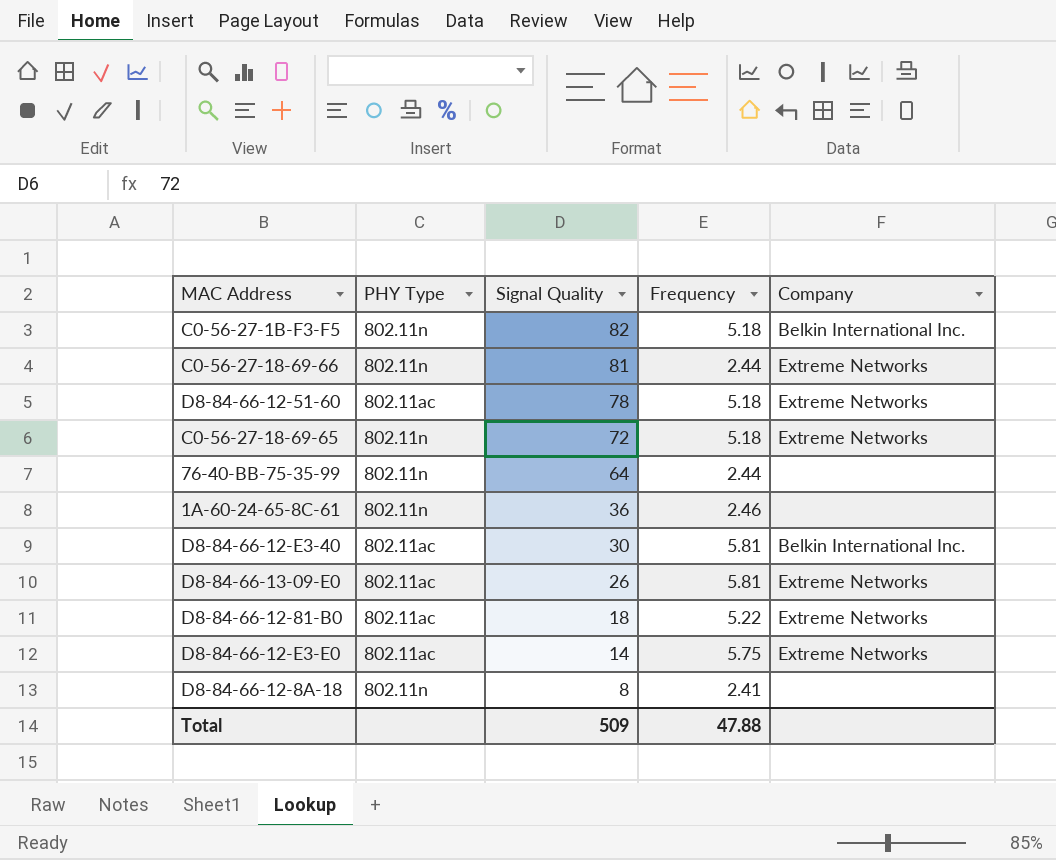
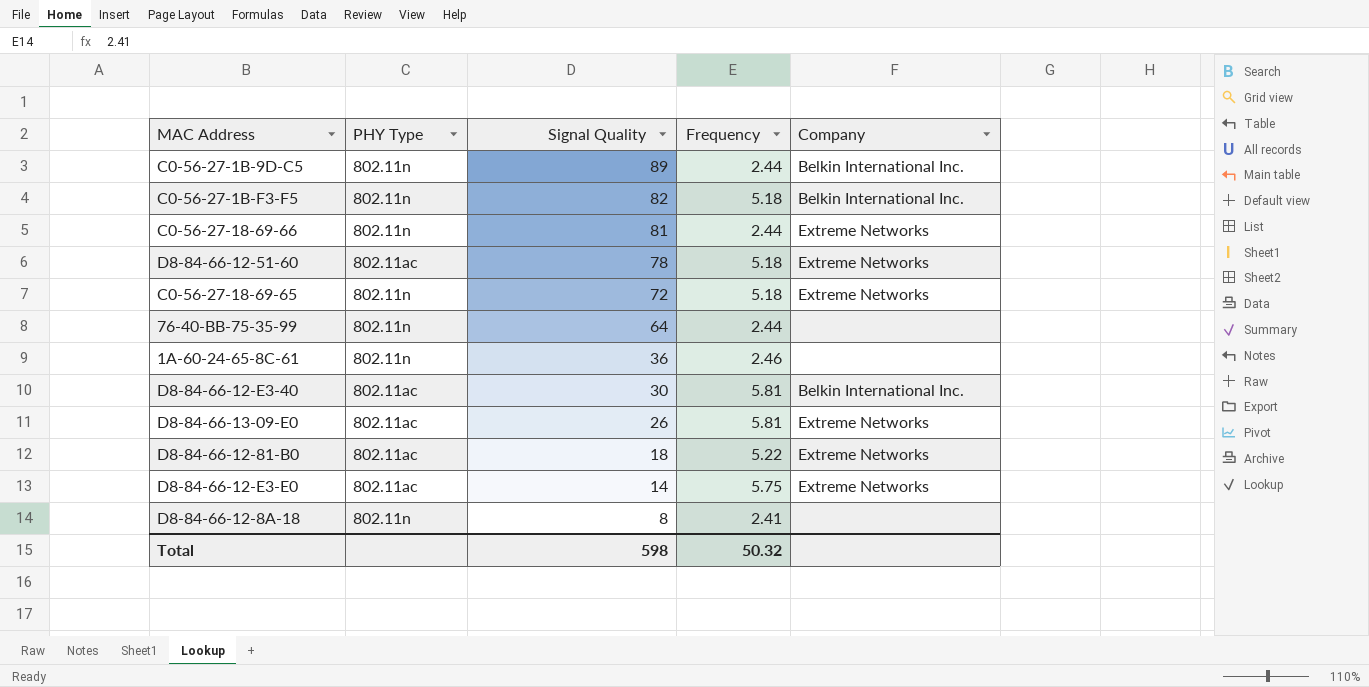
row C0-56-27-1B-9D-C5: none -> 802.11n | 89 | 2.44 | Belkin International Inc.
Total | Signal Quality: 509 -> 598
Total | Frequency: 47.88 -> 50.32

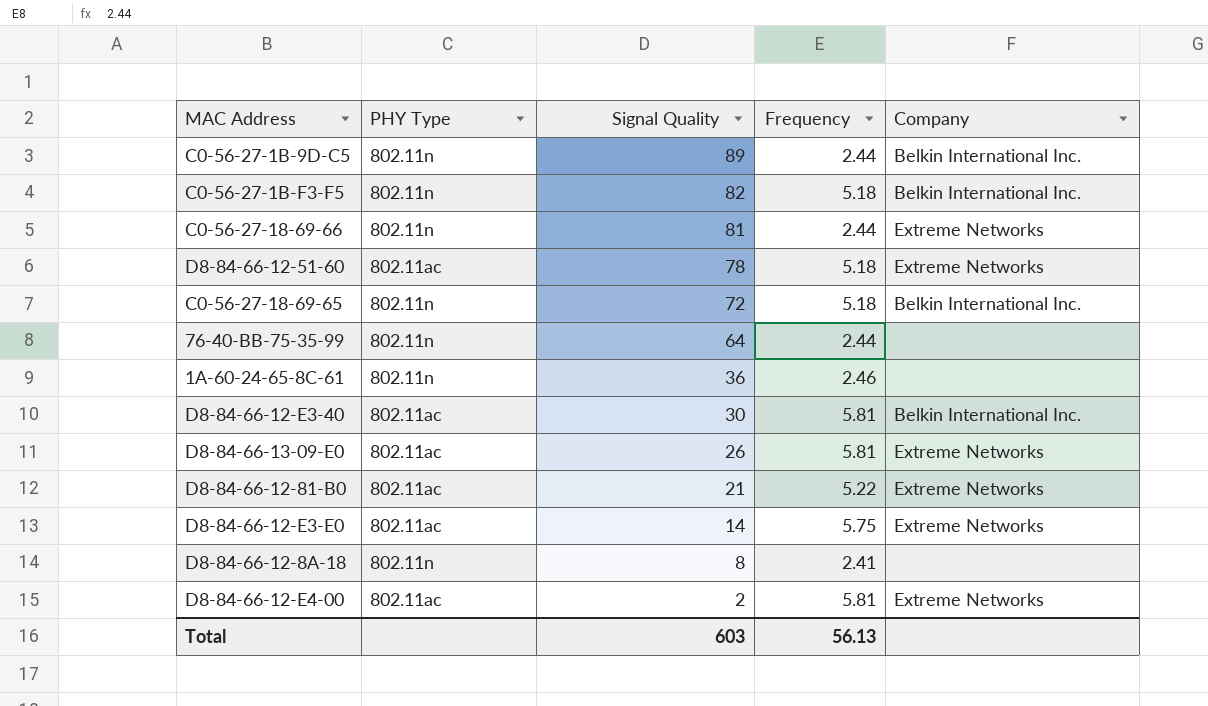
C0-56-27-18-69-65 | Company: Extreme Networks -> Belkin International Inc.
D8-84-66-12-81-B0 | Signal Quality: 18 -> 21
row D8-84-66-12-E4-00: none -> 802.11ac | 2 | 5.81 | Extreme Networks
Total | Signal Quality: 598 -> 603
Total | Frequency: 50.32 -> 56.13

